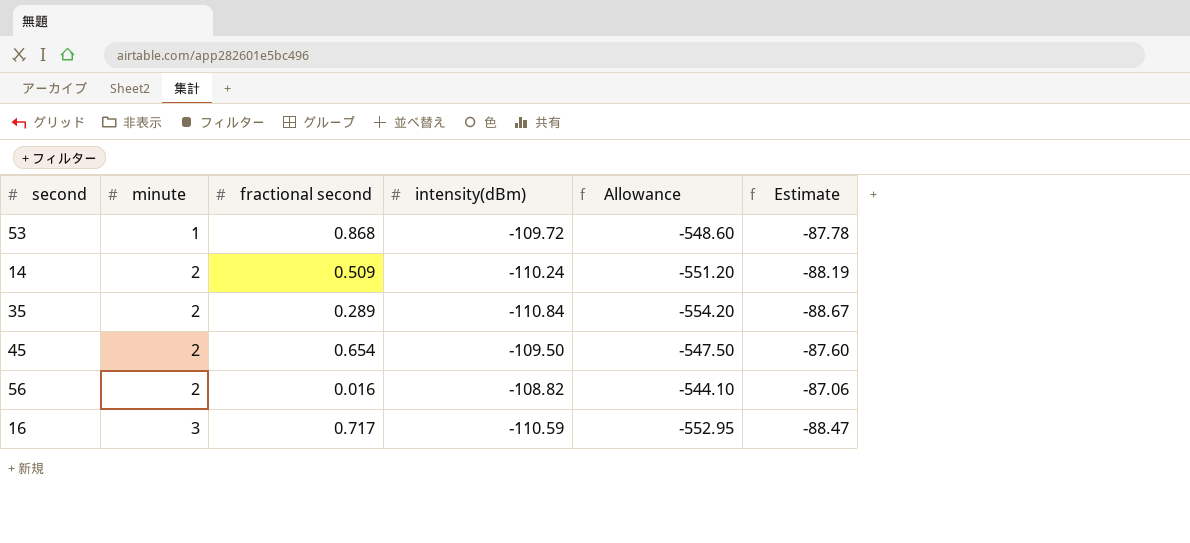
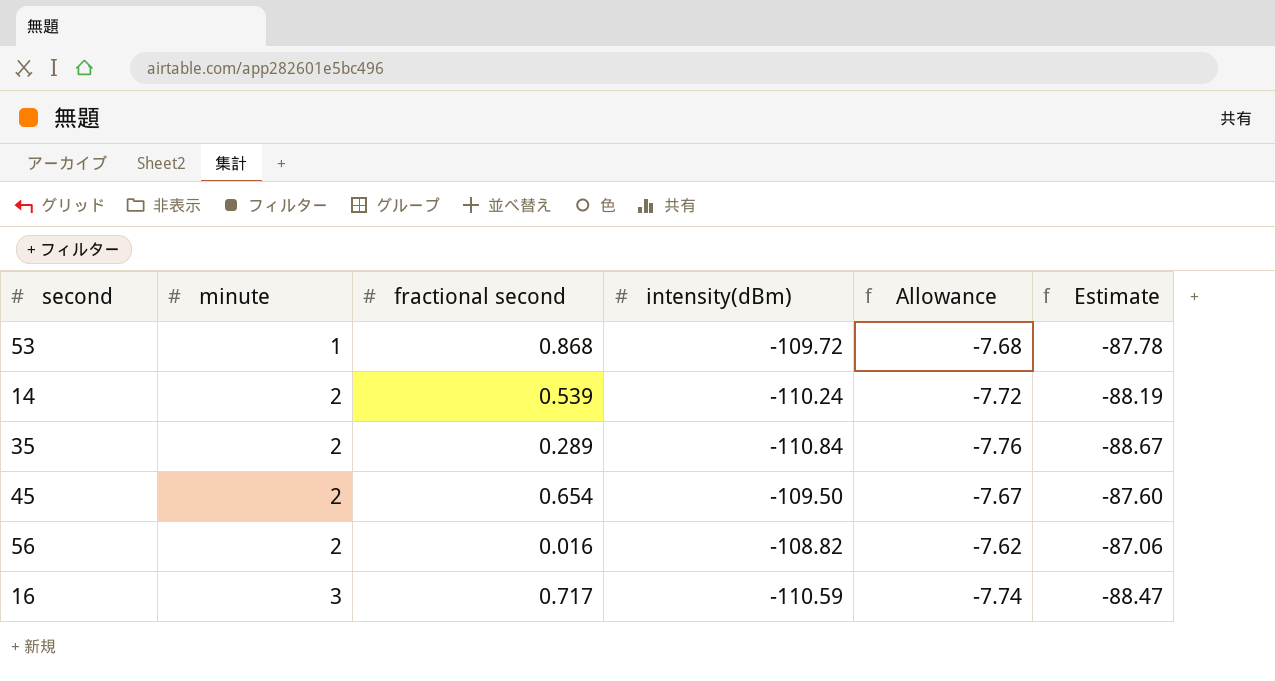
column Allowance | formula: [intensity(dBm)] * 5 -> [intensity(dBm)] * 0.07
14 | fractional second: 0.509 -> 0.539

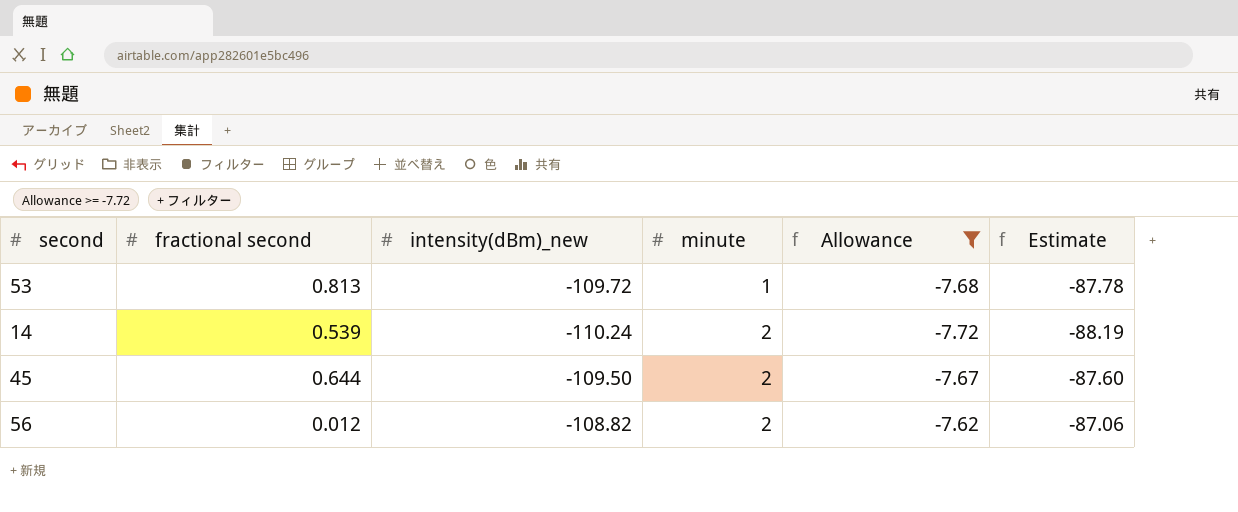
filter: none -> Allowance >= -7.72
column name: intensity(dBm) -> intensity(dBm)_new
column minute | position: 2 -> 4
53 | fractional second: 0.868 -> 0.813
45 | fractional second: 0.654 -> 0.644
56 | fractional second: 0.016 -> 0.012

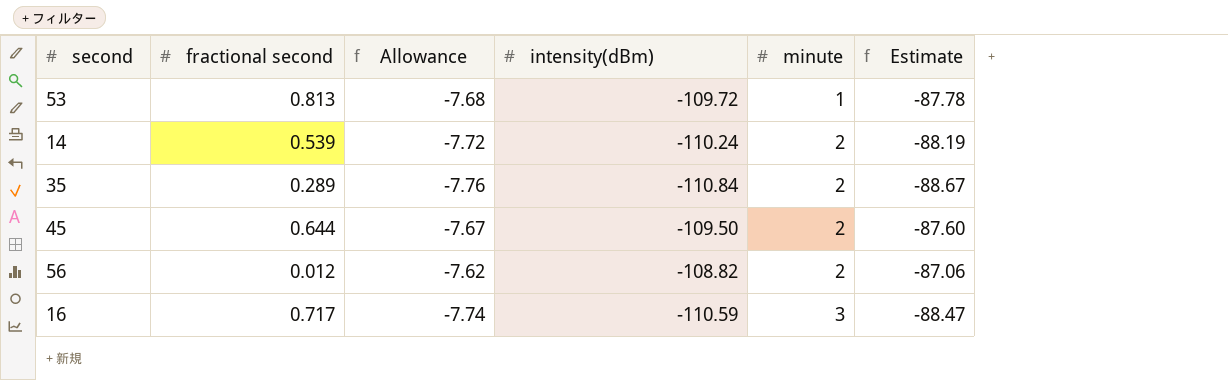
filter: Allowance >= -7.72 -> none
column Allowance | position: 5 -> 3
column name: intensity(dBm)_new -> intensity(dBm)

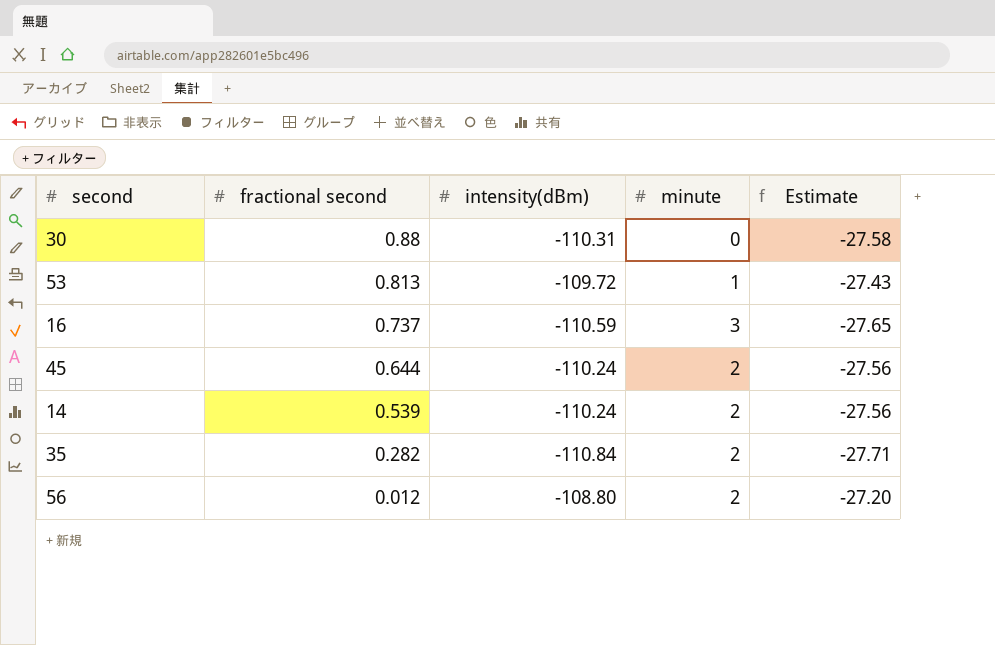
row order: minute ascending -> fractional second descending
column Allowance | formula: [intensity(dBm)] * 0.07 -> none
column Estimate | formula: [intensity(dBm)] * 0.8 -> [intensity(dBm)] * 0.25
row 30: none -> 0.88 | -110.31 | 0 | -27.58
16 | fractional second: 0.717 -> 0.737
45 | intensity(dBm): -109.50 -> -110.24
35 | fractional second: 0.289 -> 0.282
56 | intensity(dBm): -108.82 -> -108.80

